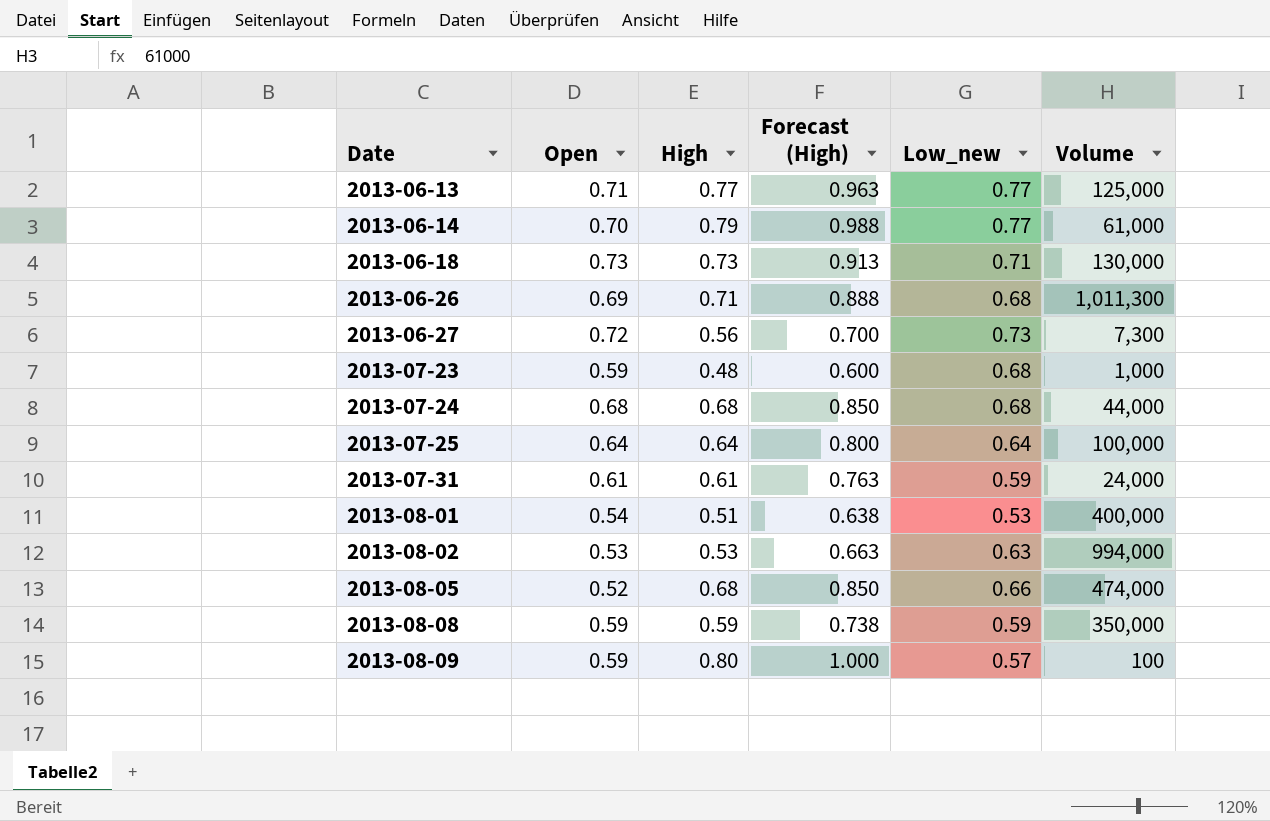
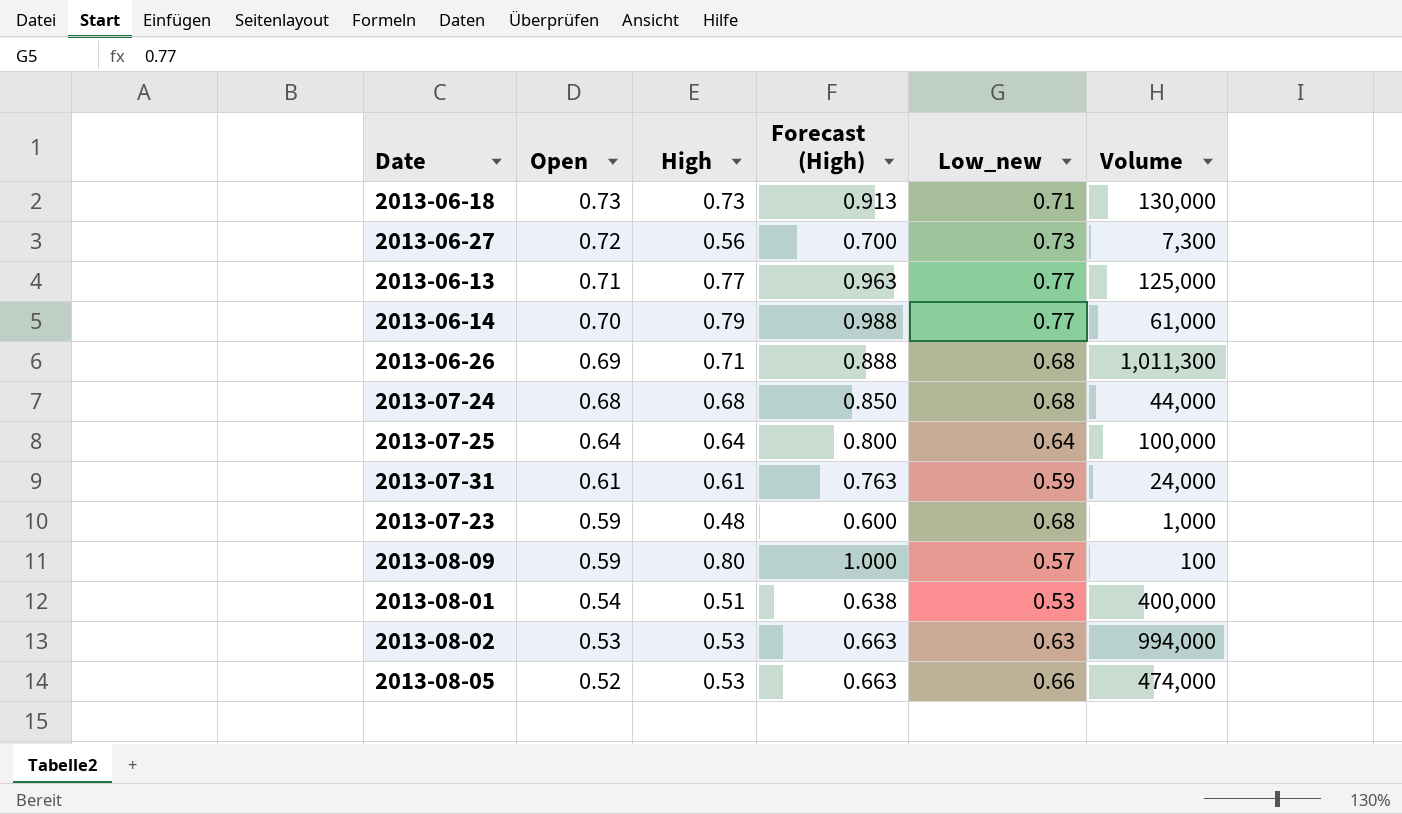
row order: Date ascending -> Open descending
row 2013-08-08: 0.59 | 0.59 | 0.738 | 0.59 | 350,000 -> none
2013-08-05 | High: 0.68 -> 0.53
2013-08-05 | Forecast (High): 0.850 -> 0.663

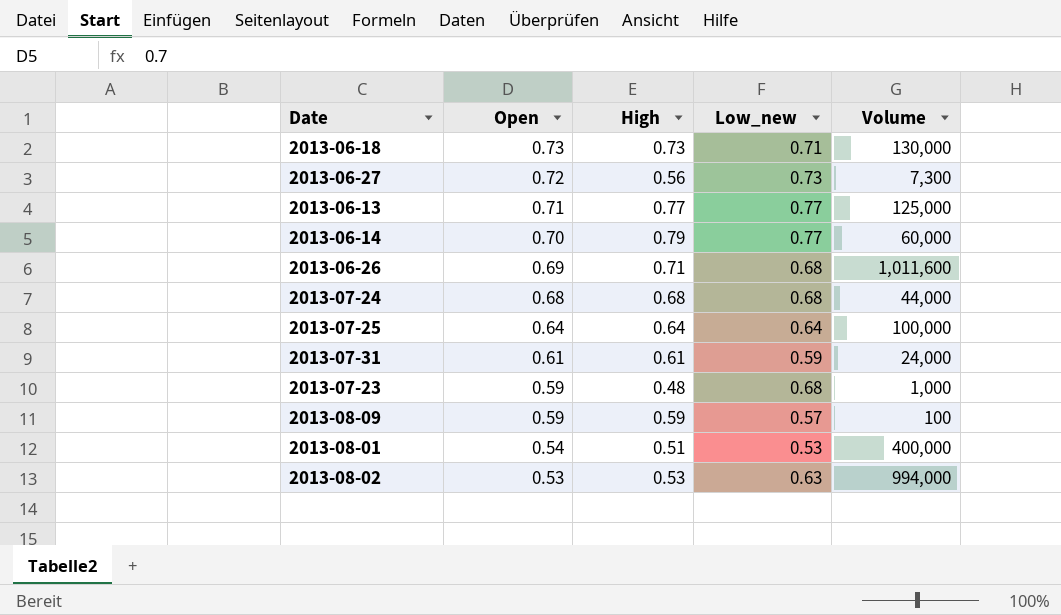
column Forecast (High) | formula: [High] * 1.25 -> none
row 2013-08-05: 0.52 | 0.53 | 0.663 | 0.66 | 474,000 -> none
2013-06-14 | Volume: 61,000 -> 60,000
2013-06-26 | Volume: 1,011,300 -> 1,011,600
2013-08-09 | High: 0.80 -> 0.59

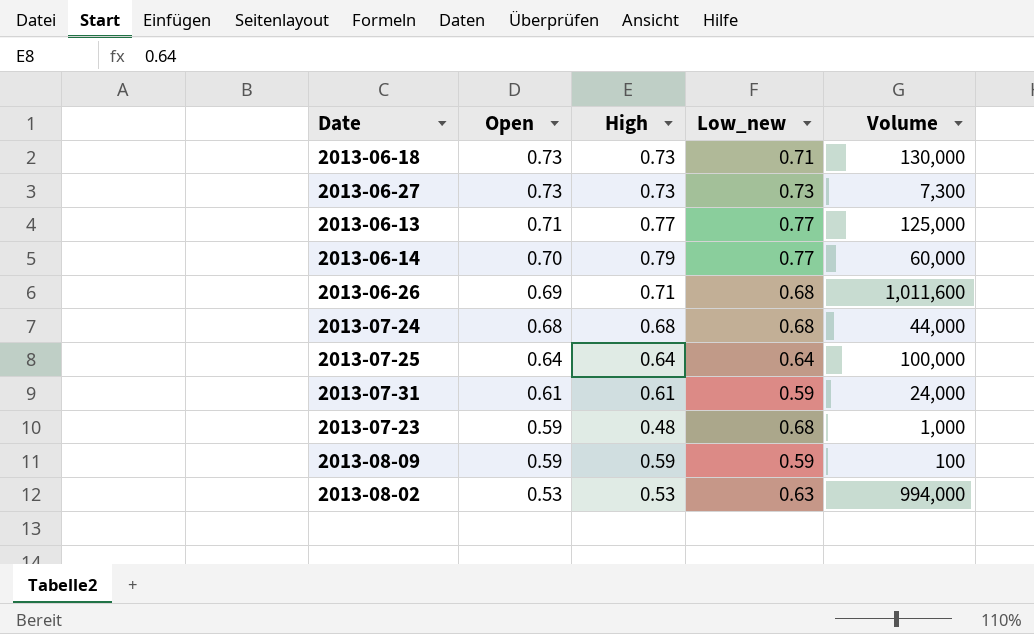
row 2013-08-01: 0.54 | 0.51 | 0.53 | 400,000 -> none
2013-06-27 | Open: 0.72 -> 0.73
2013-06-27 | High: 0.56 -> 0.73
2013-08-09 | Low_new: 0.57 -> 0.59

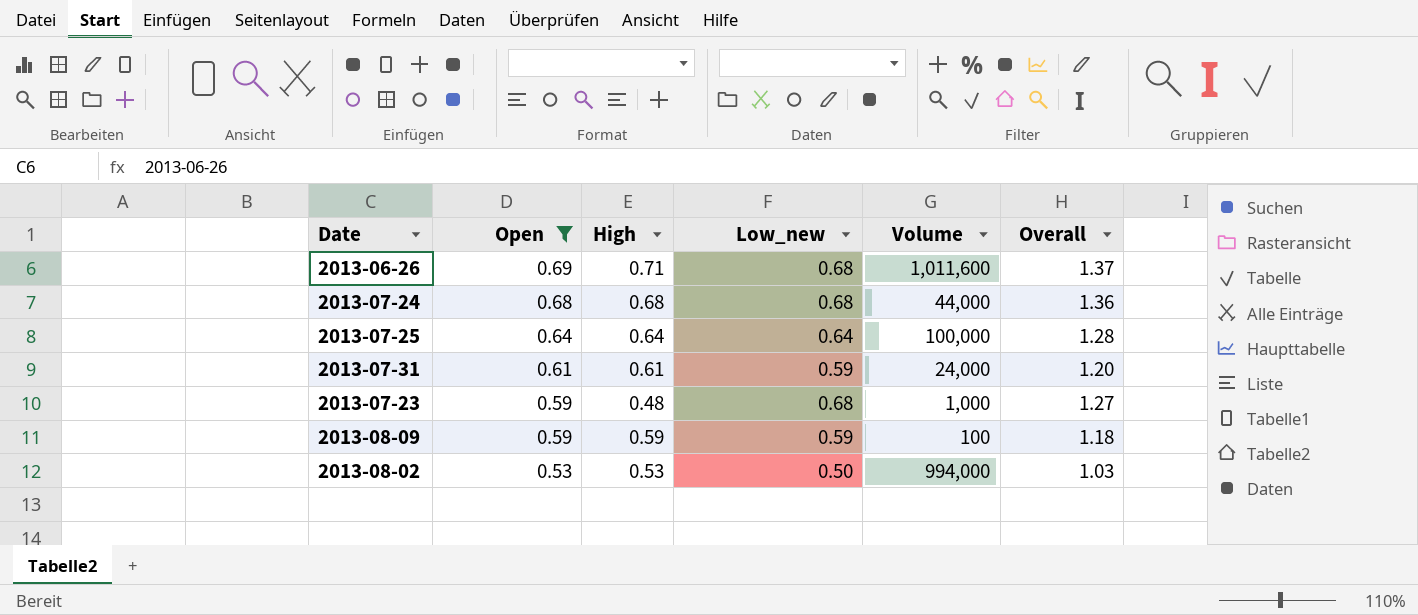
filter: none -> Open <= 0.69
column Overall | formula: none -> [Open] + [Low_new]
2013-08-02 | Low_new: 0.63 -> 0.50

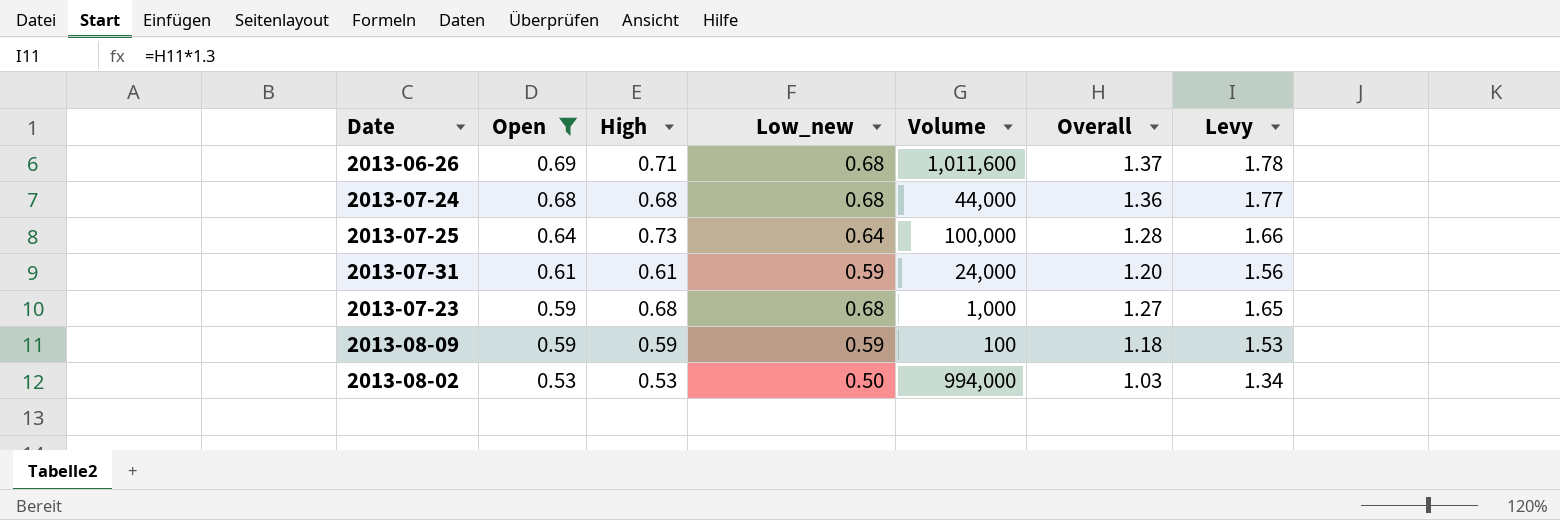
column Levy | formula: none -> [Overall] * 1.3
2013-07-25 | High: 0.64 -> 0.73
2013-07-23 | High: 0.48 -> 0.68

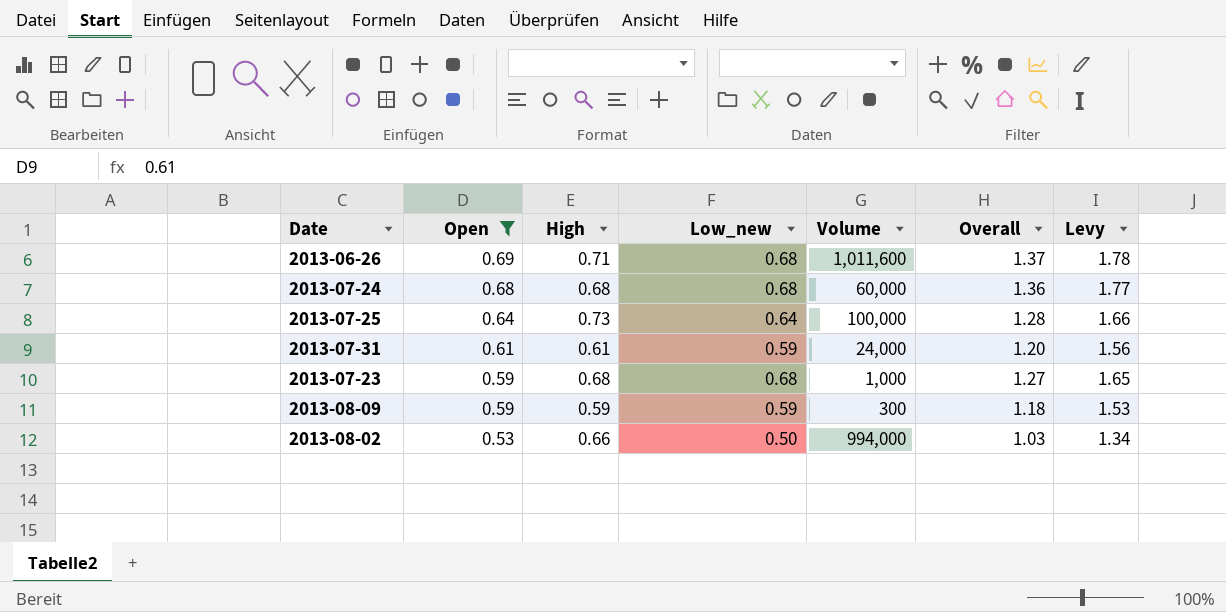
2013-07-24 | Volume: 44,000 -> 60,000
2013-08-09 | Volume: 100 -> 300
2013-08-02 | High: 0.53 -> 0.66

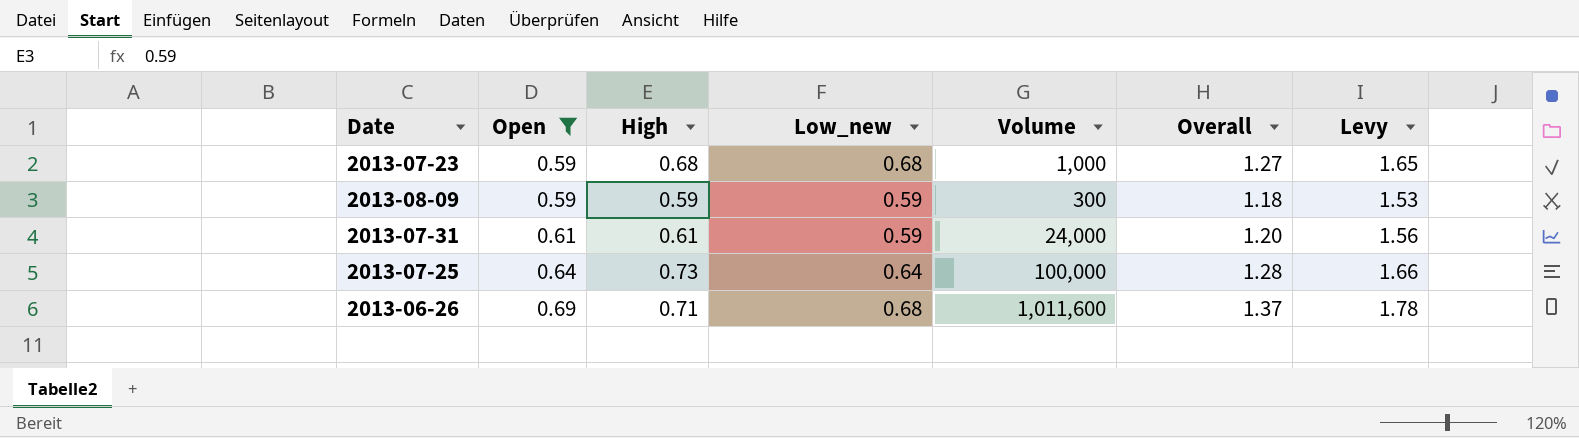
row order: Open descending -> Open ascending
row 2013-07-24: 0.68 | 0.68 | 0.68 | 60,000 | 1.36 | 1.77 -> none
row 2013-08-02: 0.53 | 0.66 | 0.50 | 994,000 | 1.03 | 1.34 -> none

